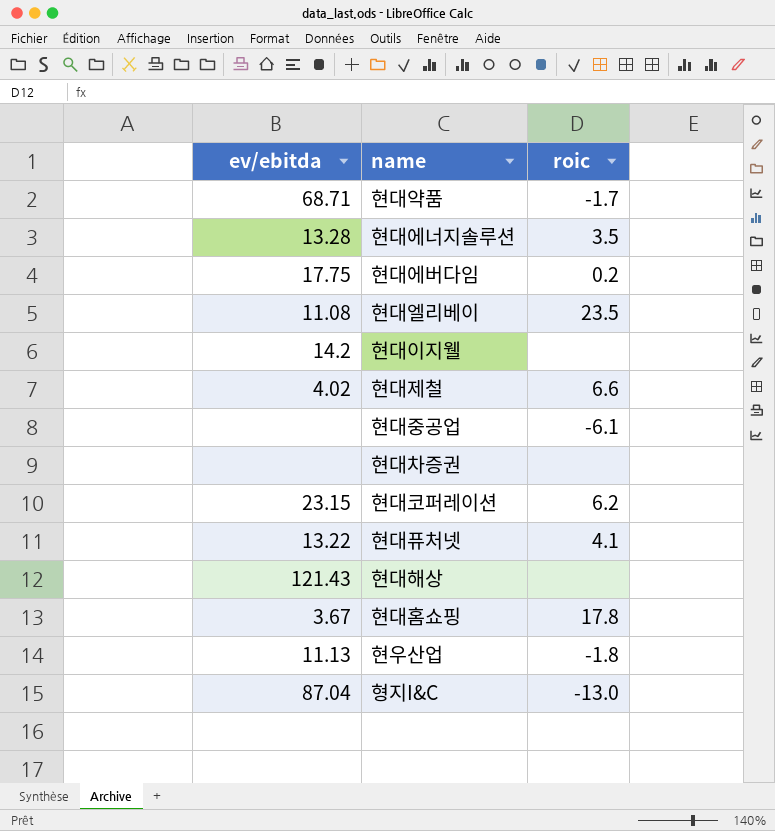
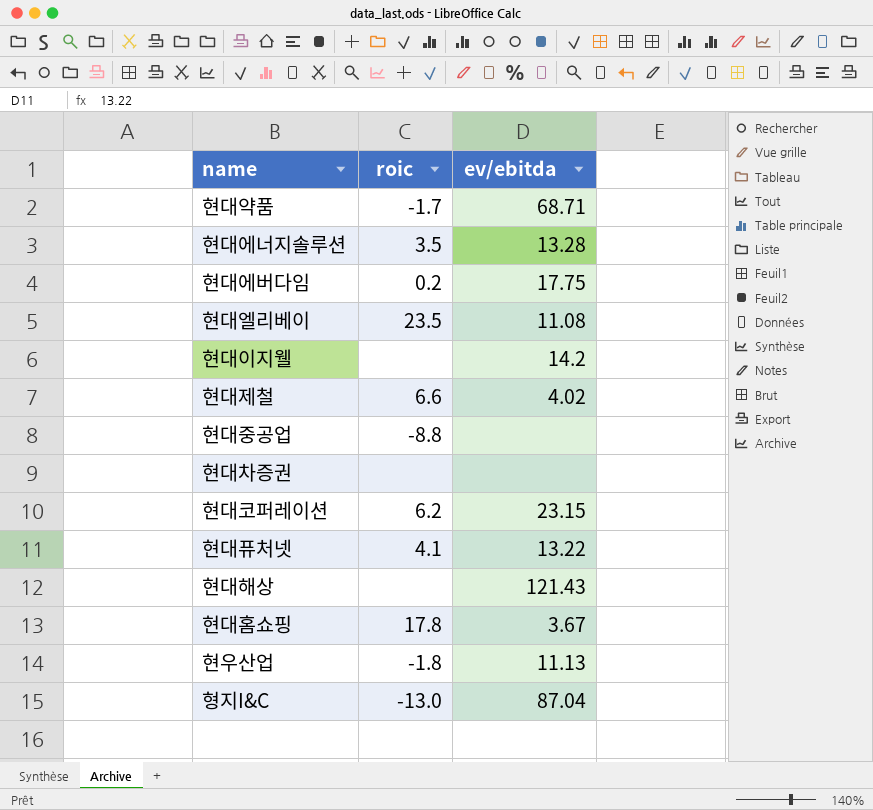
column ev/ebitda | position: 1 -> 3
현대중공업 | roic: -6.1 -> -8.8

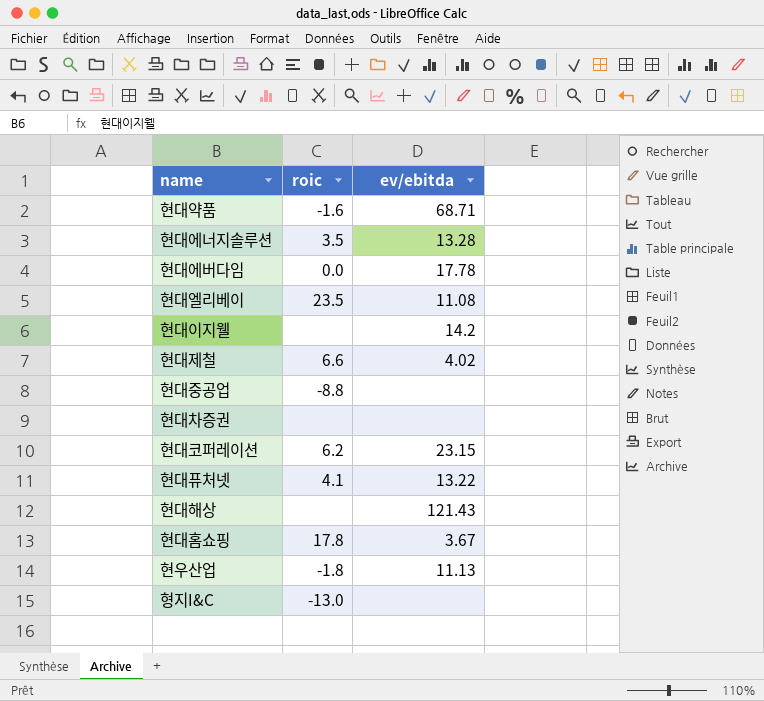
현대약품 | roic: -1.7 -> -1.6
현대에버다임 | roic: 0.2 -> 0.0
현대에버다임 | ev/ebitda: 17.75 -> 17.78
형지I&C | ev/ebitda: 87.04 -> none

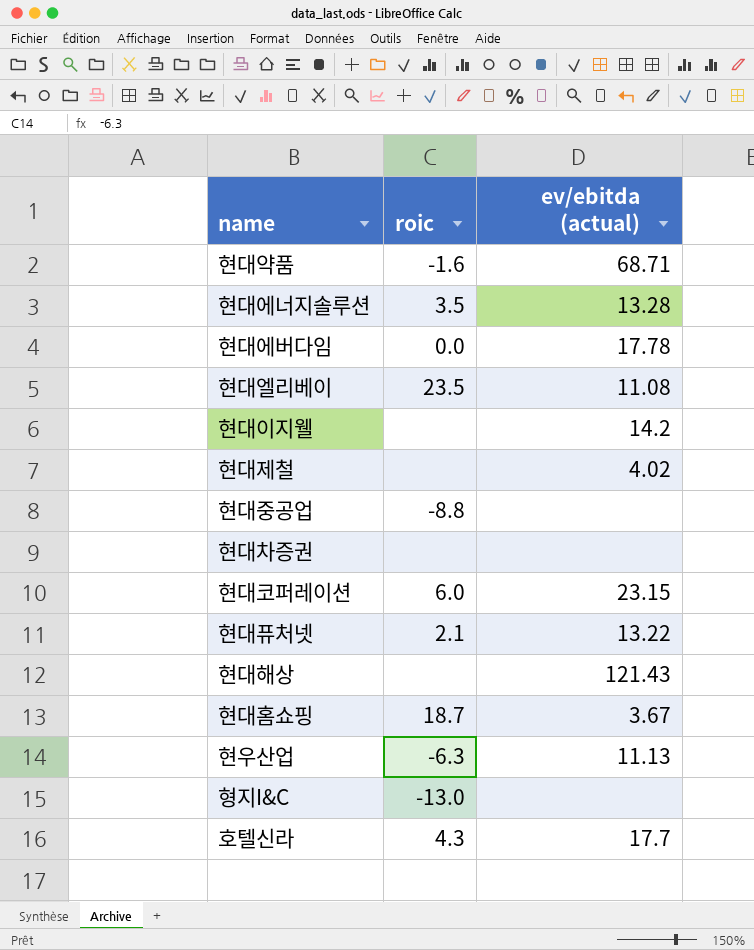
column name: ev/ebitda -> ev/ebitda (actual)
현대제철 | roic: 6.6 -> none
현대코퍼레이션 | roic: 6.2 -> 6.0
현대퓨처넷 | roic: 4.1 -> 2.1
현대홈쇼핑 | roic: 17.8 -> 18.7
현우산업 | roic: -1.8 -> -6.3
row 호텔신라: none -> 4.3 | 17.7

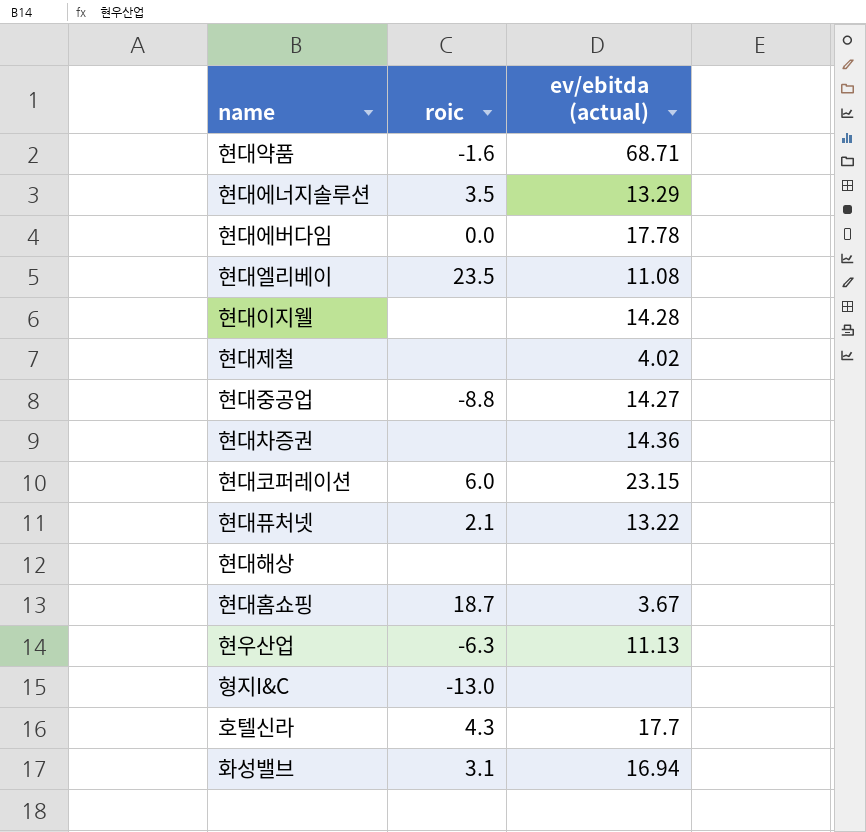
현대에너지솔루션 | ev/ebitda (actual): 13.28 -> 13.29
현대이지웰 | ev/ebitda (actual): 14.2 -> 14.28
현대중공업 | ev/ebitda (actual): none -> 14.27
현대차증권 | ev/ebitda (actual): none -> 14.36
현대해상 | ev/ebitda (actual): 121.43 -> none
row 화성밸브: none -> 3.1 | 16.94

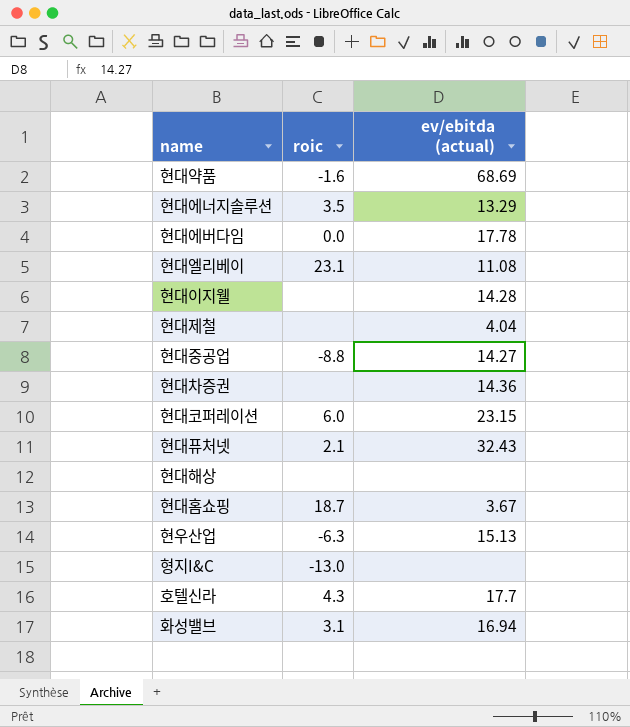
현대약품 | ev/ebitda (actual): 68.71 -> 68.69
현대엘리베이 | roic: 23.5 -> 23.1
현대제철 | ev/ebitda (actual): 4.02 -> 4.04
현대퓨처넷 | ev/ebitda (actual): 13.22 -> 32.43
현우산업 | ev/ebitda (actual): 11.13 -> 15.13

